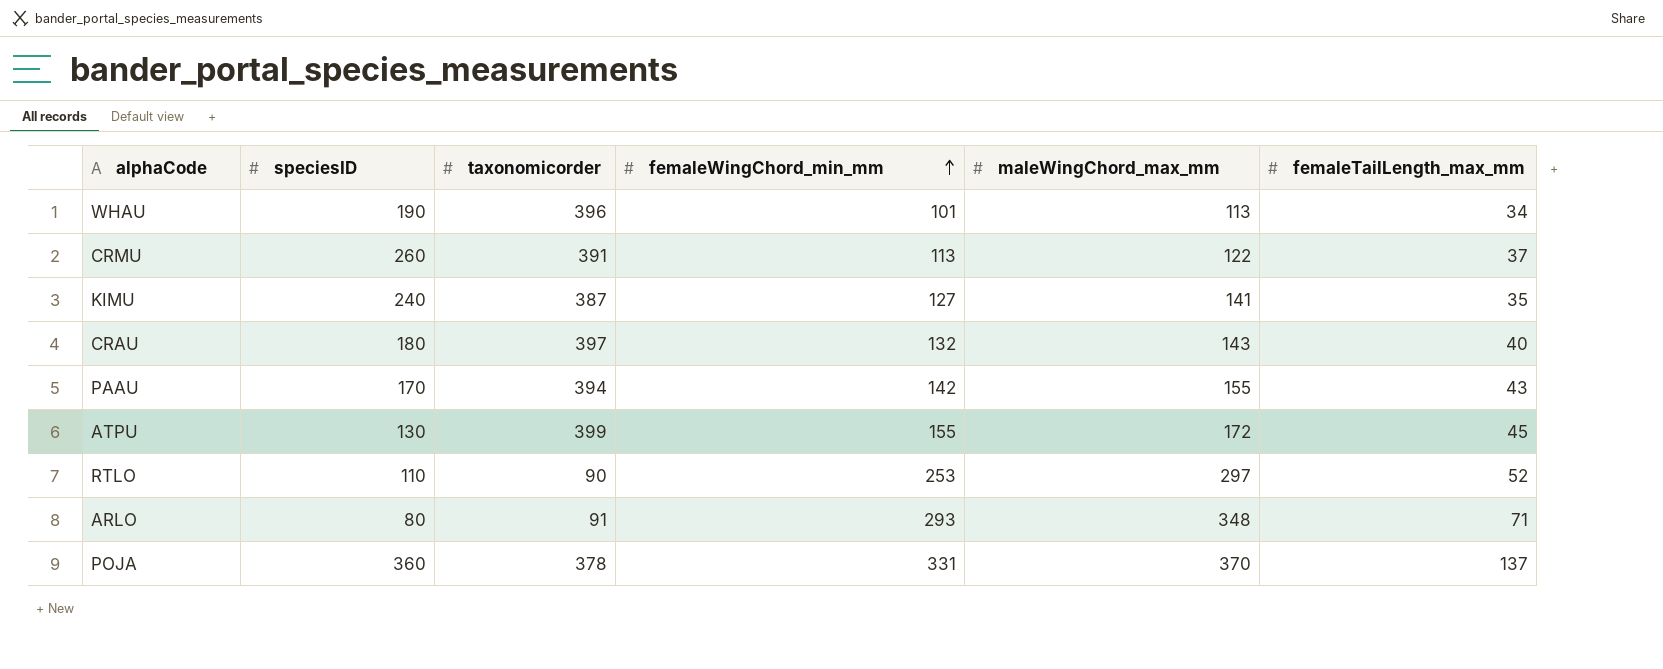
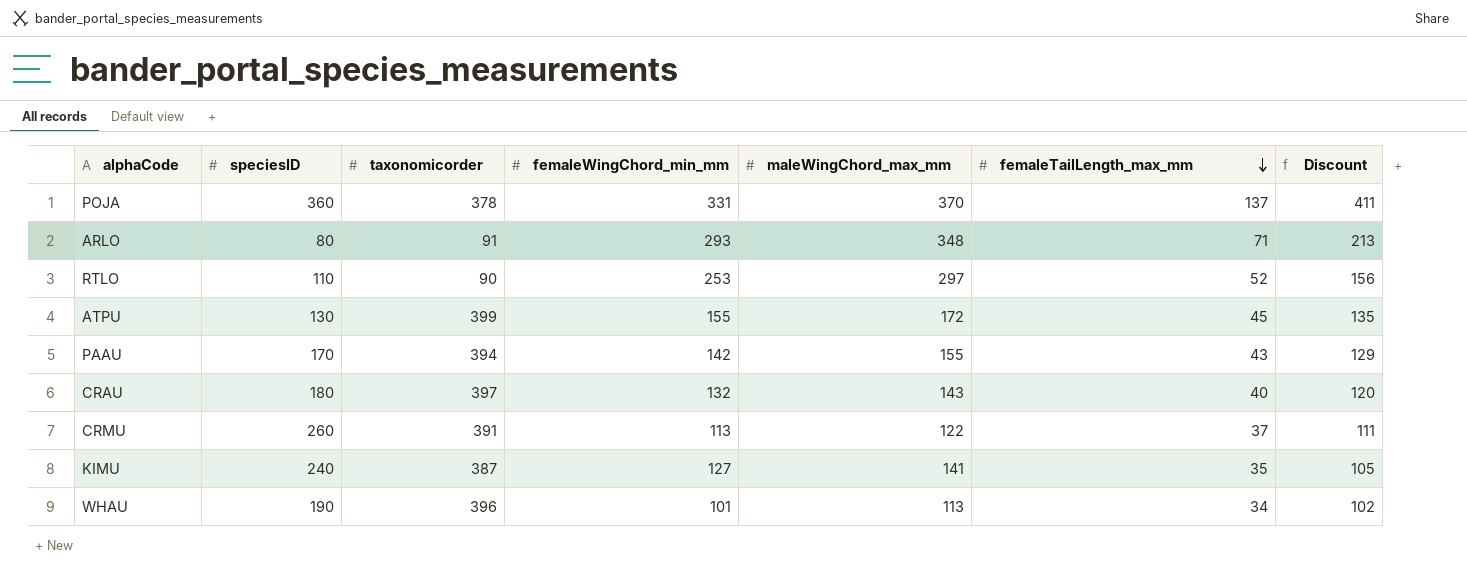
row order: femaleWingChord_min_mm ascending -> femaleTailLength_max_mm descending
column Discount | formula: none -> [femaleTailLength_max_mm] * 3

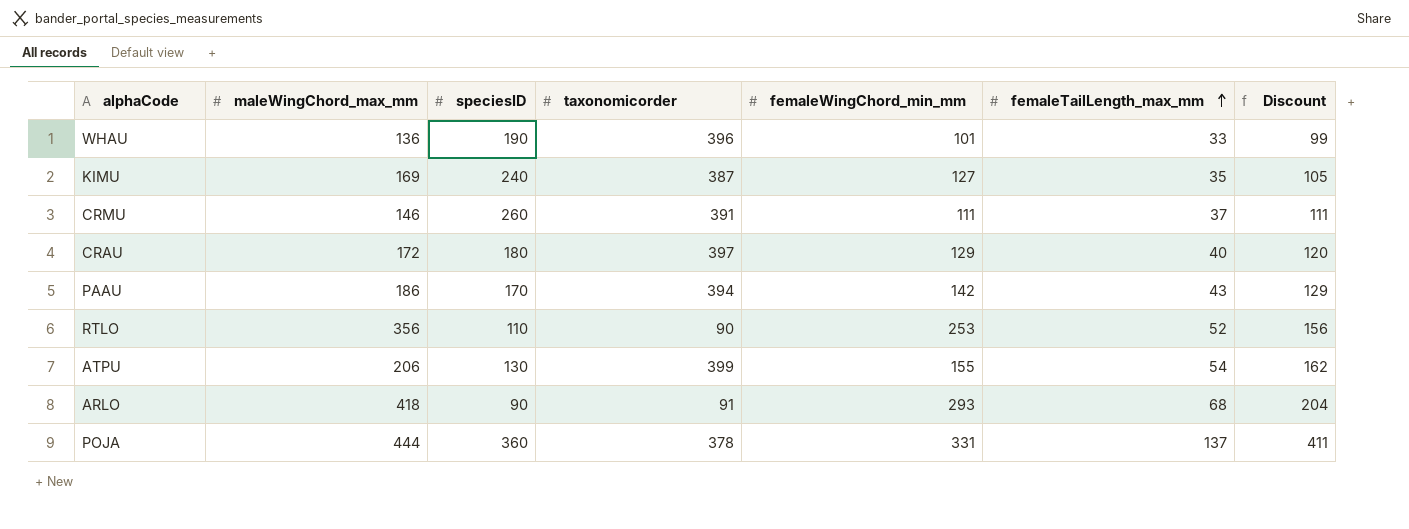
row order: femaleTailLength_max_mm descending -> femaleTailLength_max_mm ascending
column maleWingChord_max_mm | position: 5 -> 2
WHAU | maleWingChord_max_mm: 113 -> 136
WHAU | femaleTailLength_max_mm: 34 -> 33
WHAU | Discount: 102 -> 99
KIMU | maleWingChord_max_mm: 141 -> 169
CRMU | maleWingChord_max_mm: 122 -> 146
CRMU | femaleWingChord_min_mm: 113 -> 111
CRAU | maleWingChord_max_mm: 143 -> 172
CRAU | femaleWingChord_min_mm: 132 -> 129
PAAU | maleWingChord_max_mm: 155 -> 186
RTLO | maleWingChord_max_mm: 297 -> 356
ATPU | maleWingChord_max_mm: 172 -> 206
ATPU | femaleTailLength_max_mm: 45 -> 54
ATPU | Discount: 135 -> 162
ARLO | maleWingChord_max_mm: 348 -> 418
ARLO | speciesID: 80 -> 90
ARLO | femaleTailLength_max_mm: 71 -> 68
ARLO | Discount: 213 -> 204
POJA | maleWingChord_max_mm: 370 -> 444

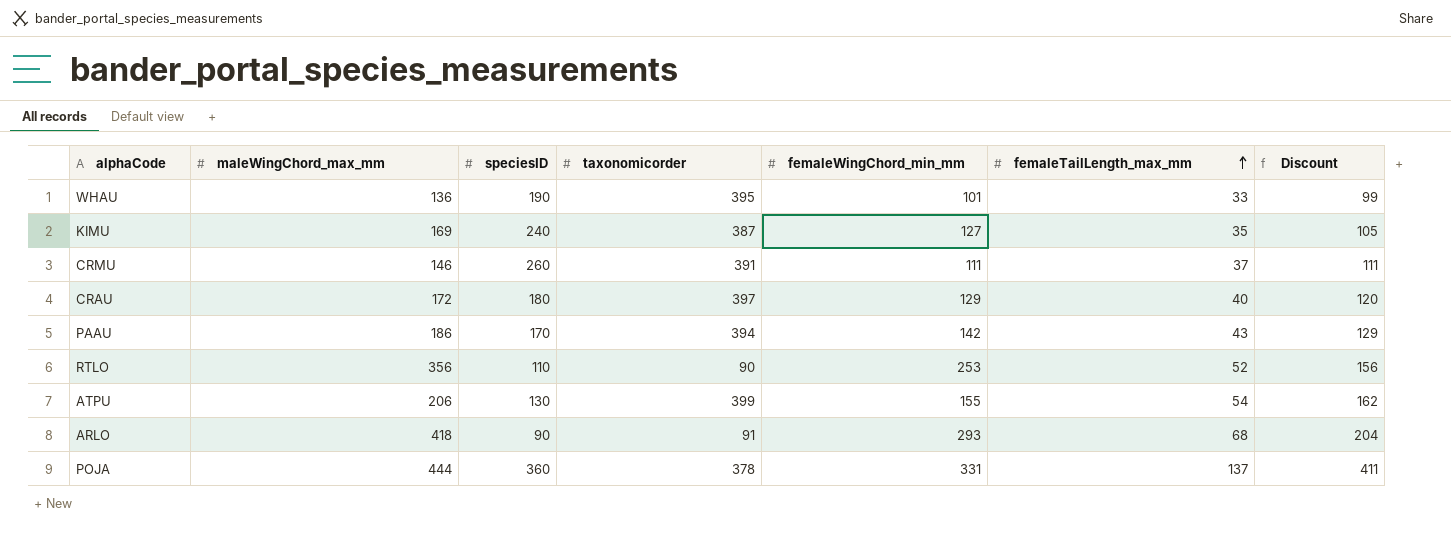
WHAU | taxonomicorder: 396 -> 395

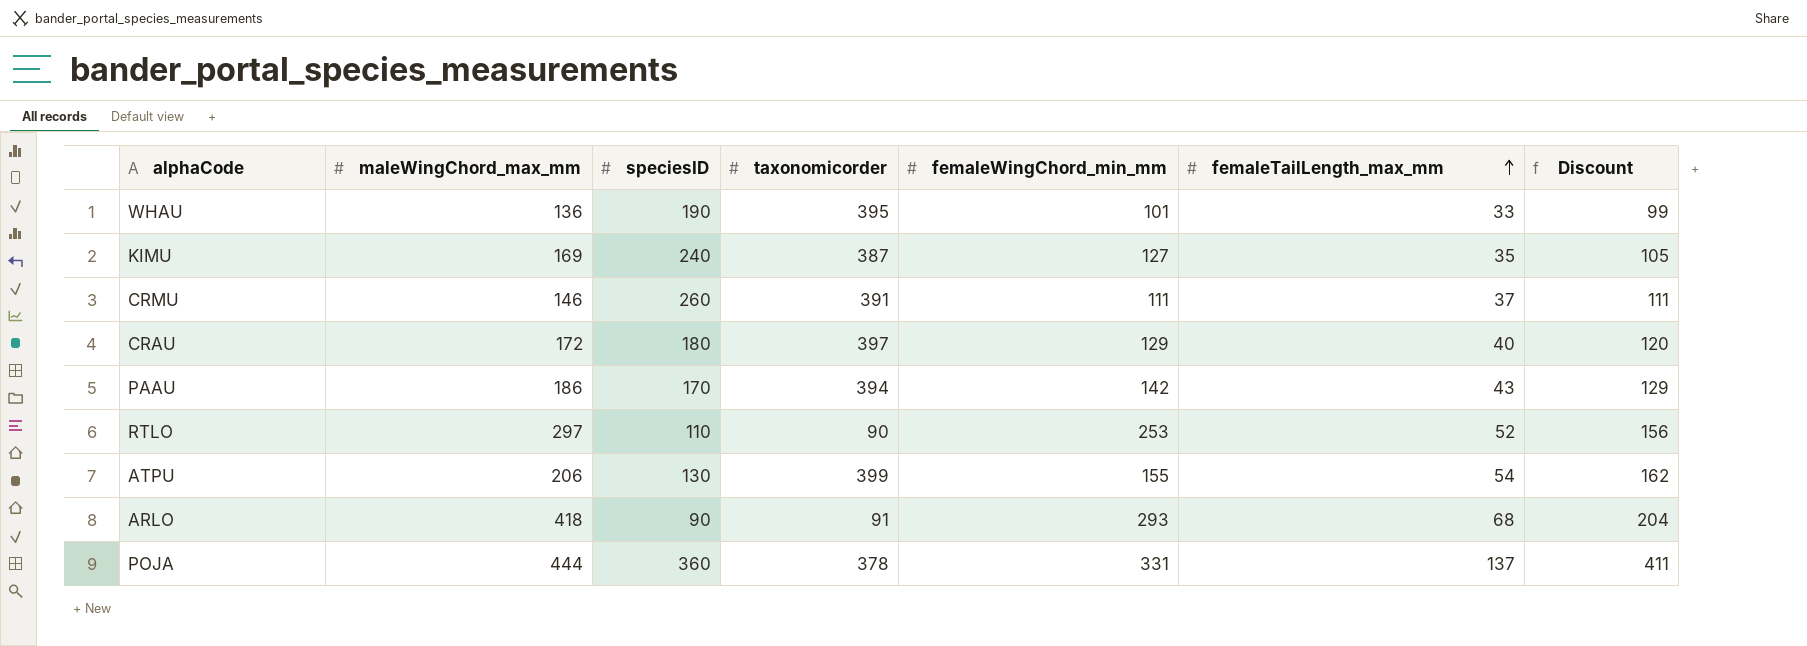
RTLO | maleWingChord_max_mm: 356 -> 297

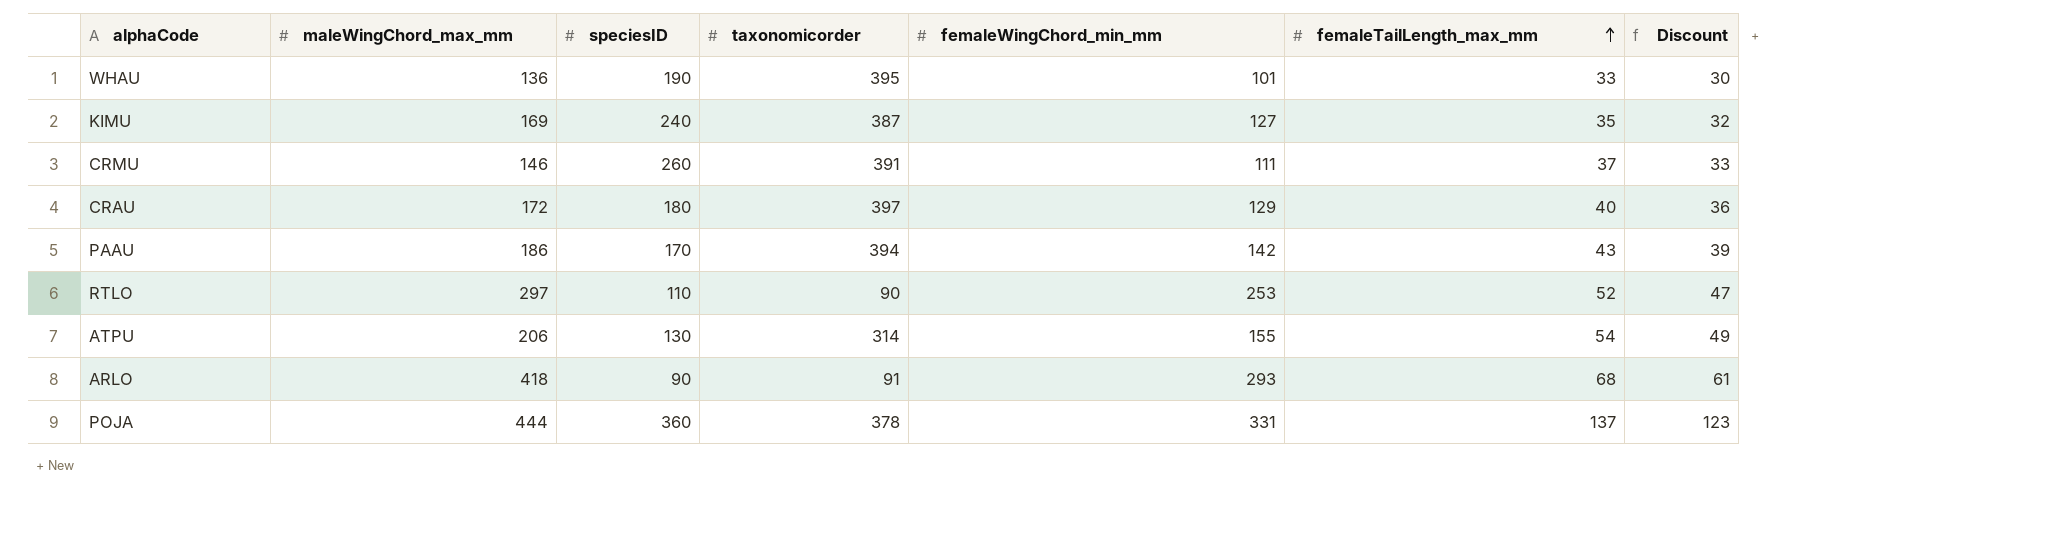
column Discount | formula: [femaleTailLength_max_mm] * 3 -> [femaleTailLength_max_mm] * 0.9
ATPU | taxonomicorder: 399 -> 314

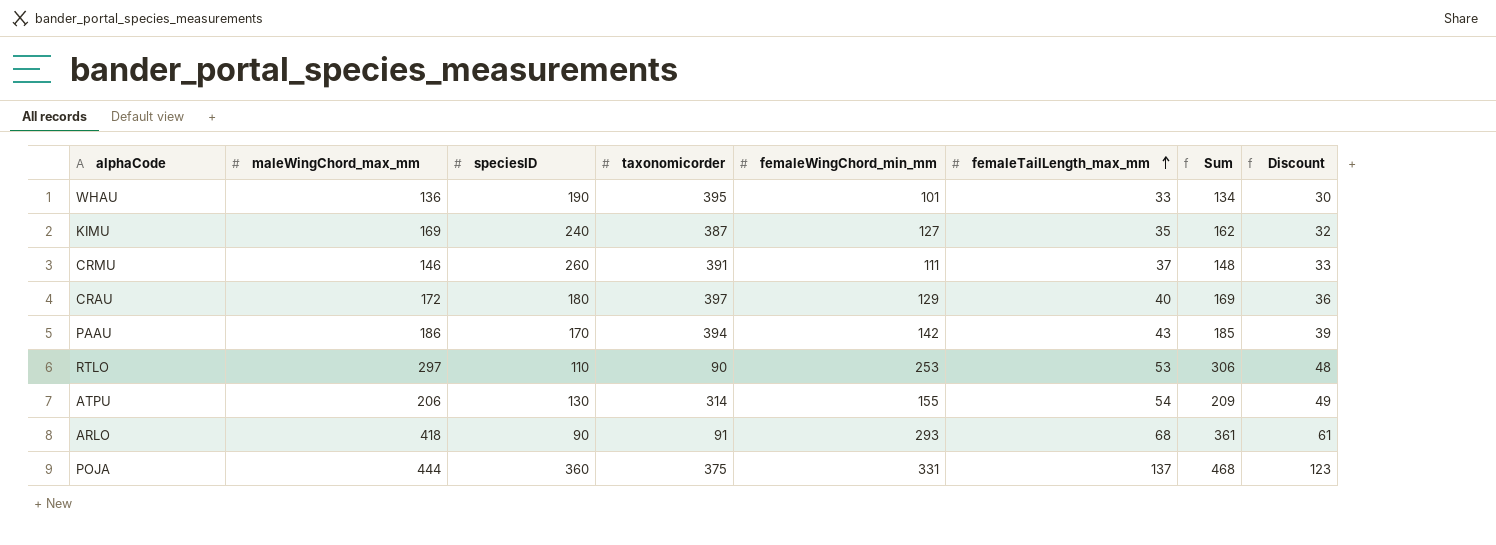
column Sum | formula: none -> [femaleWingChord_min_mm] + [femaleTailLength_max_mm]
RTLO | femaleTailLength_max_mm: 52 -> 53
RTLO | Discount: 47 -> 48
POJA | taxonomicorder: 378 -> 375

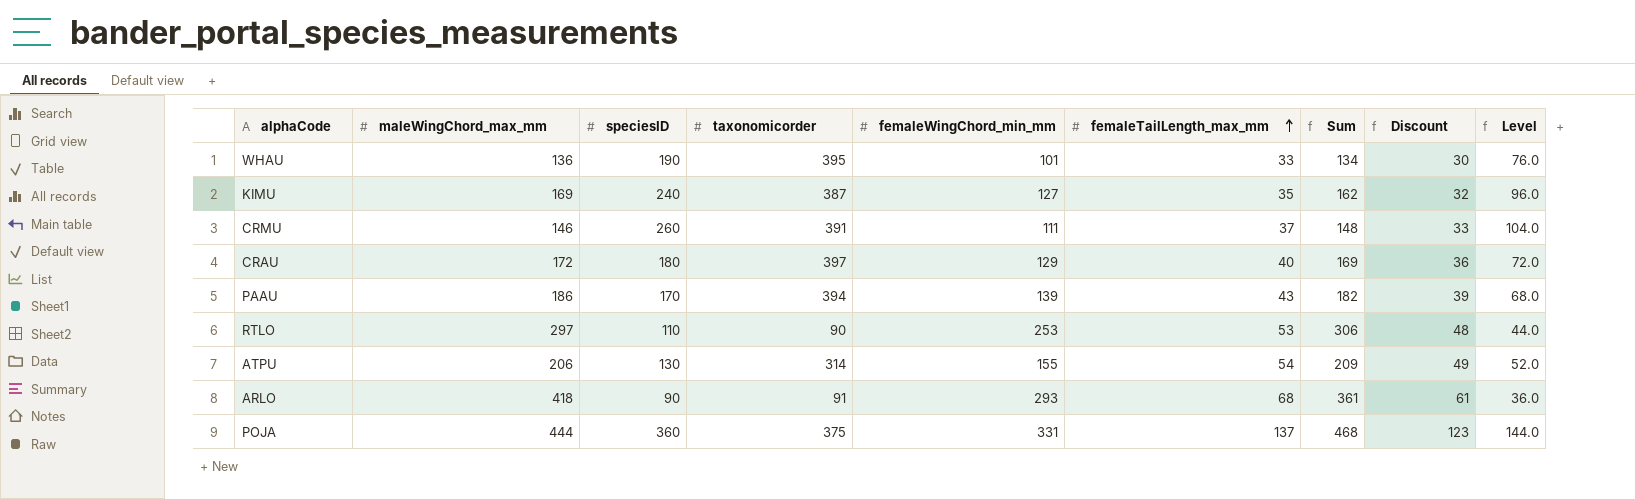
column Level | formula: none -> [speciesID] * 0.4
PAAU | femaleWingChord_min_mm: 142 -> 139
PAAU | Sum: 185 -> 182

